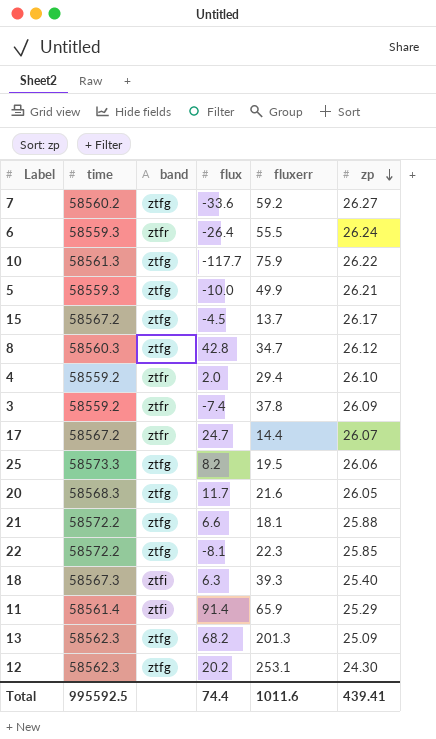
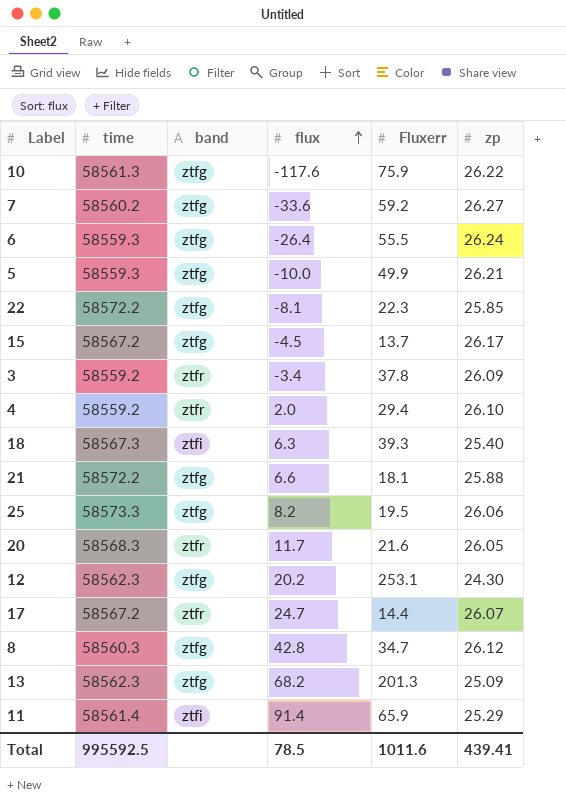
row order: zp descending -> flux ascending
column name: fluxerr -> Fluxerr
10 | flux: -117.7 -> -117.6
6 | band: ztfr -> ztfg
3 | flux: -7.4 -> -3.4
20 | band: ztfg -> ztfr
Total | flux: 74.4 -> 78.5

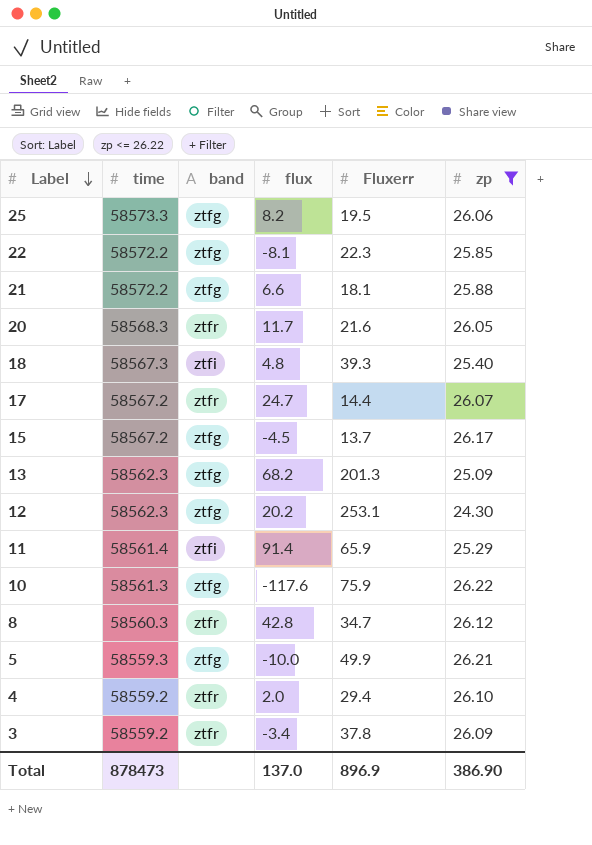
filter: none -> zp <= 26.22
row order: flux ascending -> Label descending
18 | flux: 6.3 -> 4.8
8 | band: ztfg -> ztfr
Total | time: 995592.5 -> 878473
Total | flux: 78.5 -> 137.0
Total | Fluxerr: 1011.6 -> 896.9
Total | zp: 439.41 -> 386.90

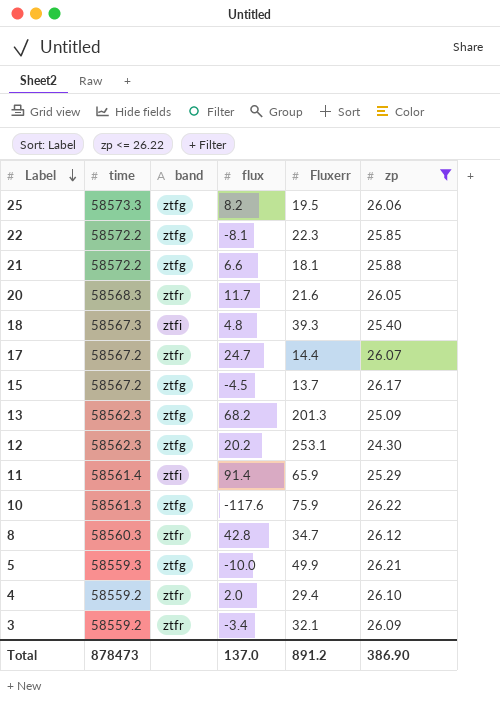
3 | Fluxerr: 37.8 -> 32.1
Total | Fluxerr: 896.9 -> 891.2

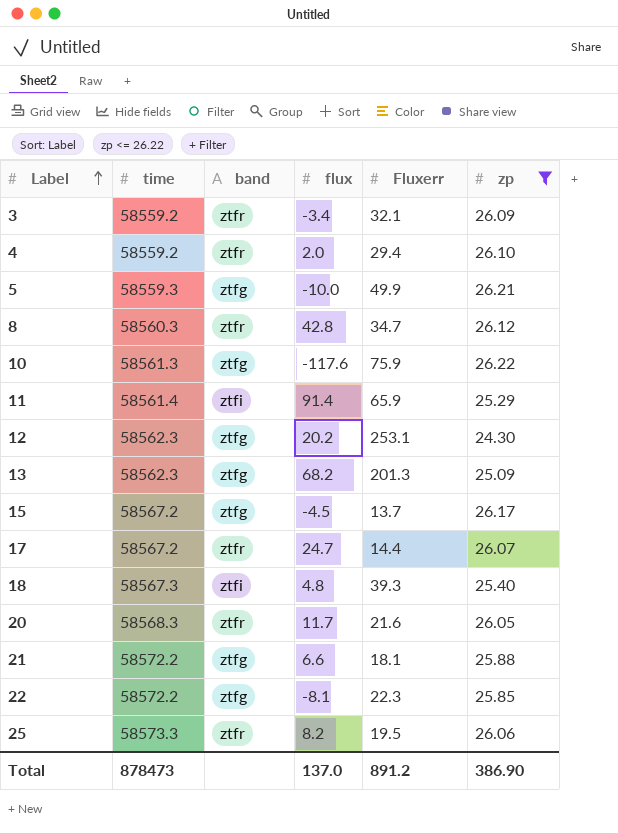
row order: Label descending -> Label ascending
25 | band: ztfg -> ztfr

